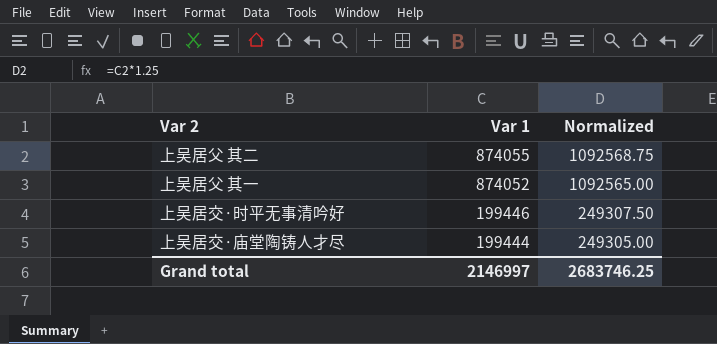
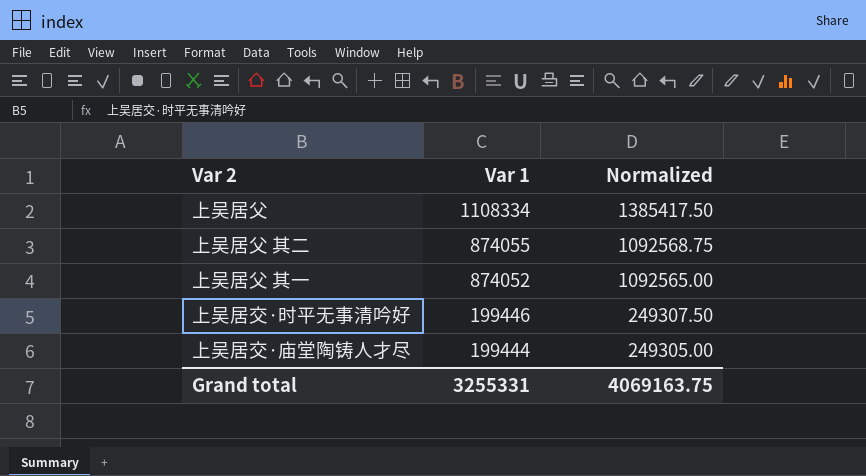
row 上吴居父: none -> 1108334 | 1385417.50
Grand total | Var 1: 2146997 -> 3255331
Grand total | Normalized: 2683746.25 -> 4069163.75

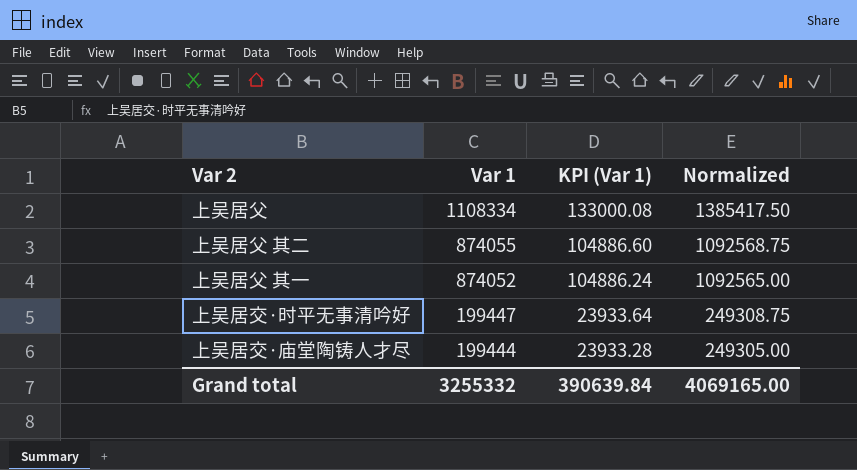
column KPI (Var 1) | formula: none -> [Var 1] * 0.12
上吴居交·时平无事清吟好 | Var 1: 199446 -> 199447
上吴居交·时平无事清吟好 | Normalized: 249307.50 -> 249308.75
Grand total | Var 1: 3255331 -> 3255332
Grand total | Normalized: 4069163.75 -> 4069165.00

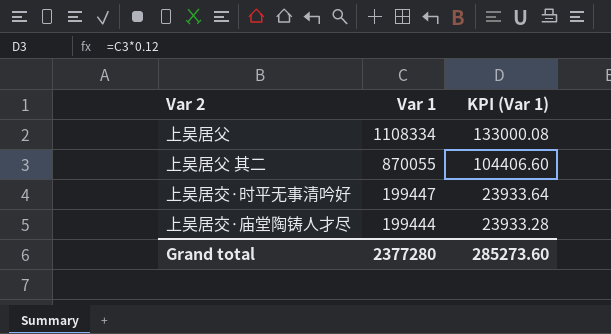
column Normalized | formula: [Var 1] * 1.25 -> none
row 上吴居父 其一: 874052 | 104886.24 | 1092565.00 -> none
上吴居父 其二 | Var 1: 874055 -> 870055
上吴居父 其二 | KPI (Var 1): 104886.60 -> 104406.60
Grand total | Var 1: 3255332 -> 2377280
Grand total | KPI (Var 1): 390639.84 -> 285273.60

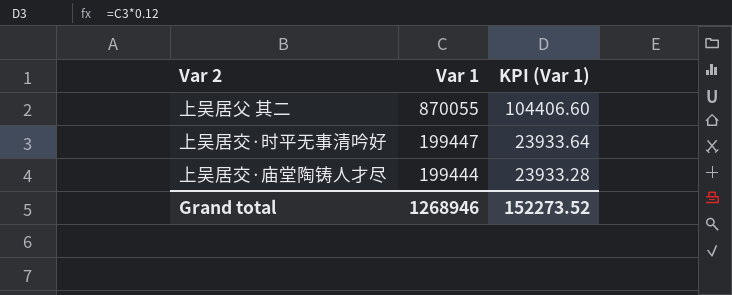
row 上吴居父: 1108334 | 133000.08 -> none
Grand total | Var 1: 2377280 -> 1268946
Grand total | KPI (Var 1): 285273.60 -> 152273.52

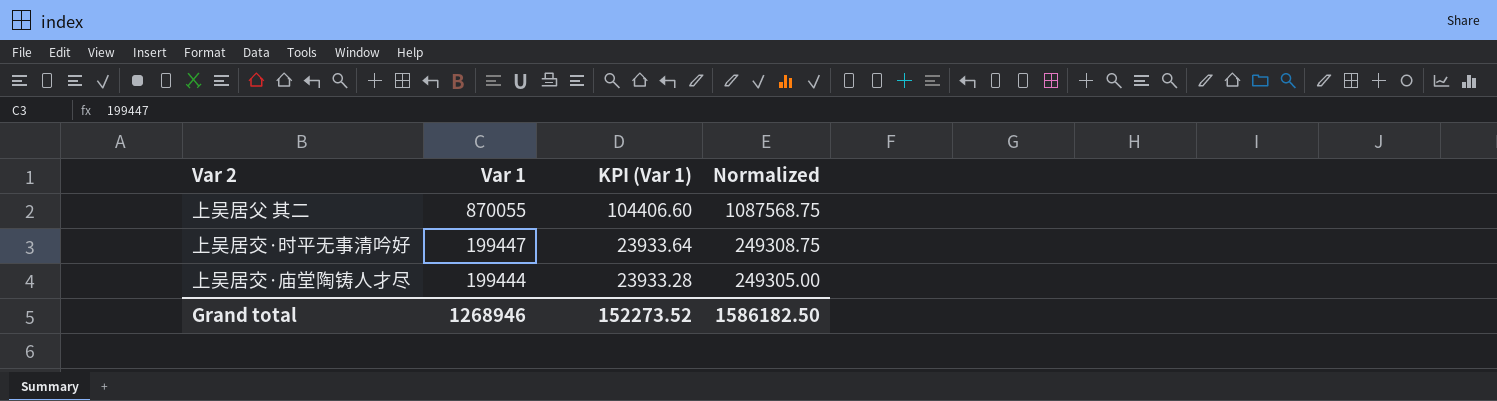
column Normalized | formula: none -> [Var 1] * 1.25

